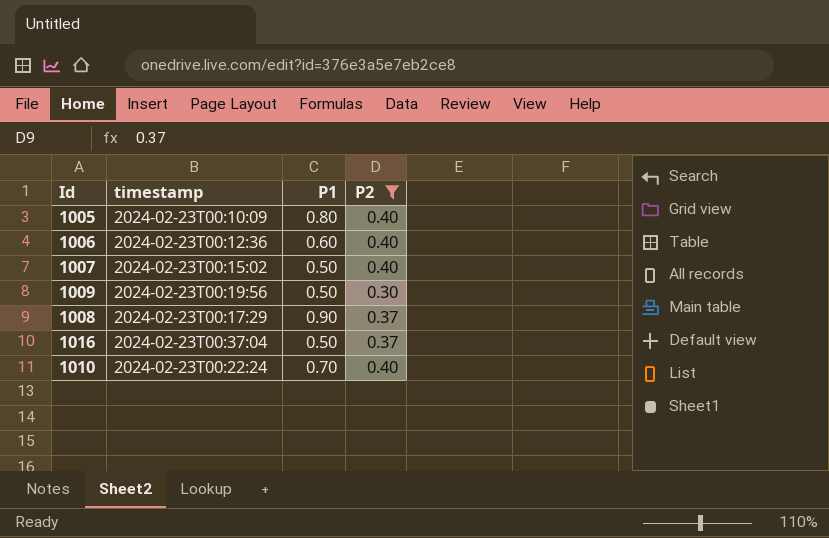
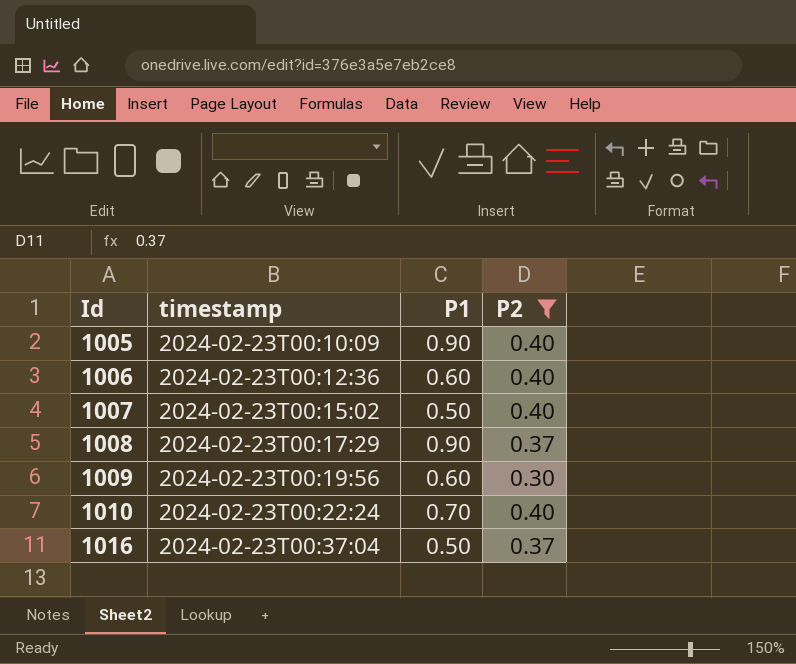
row order: none -> Id ascending
1005 | P1: 0.80 -> 0.90
1009 | P1: 0.50 -> 0.60

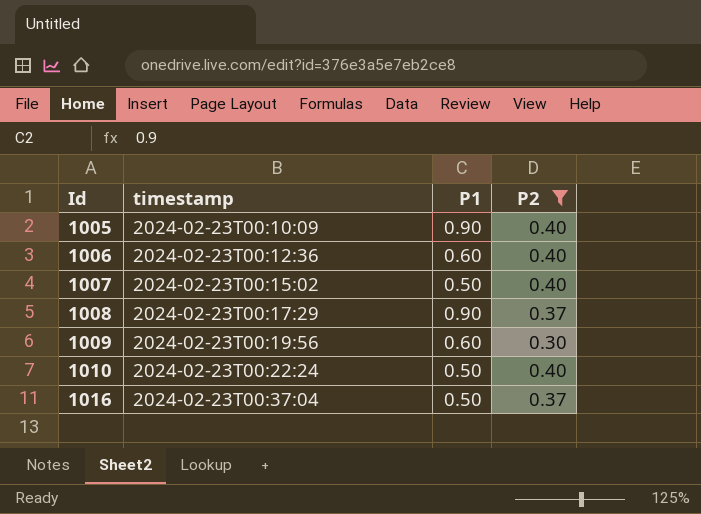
1010 | P1: 0.70 -> 0.50

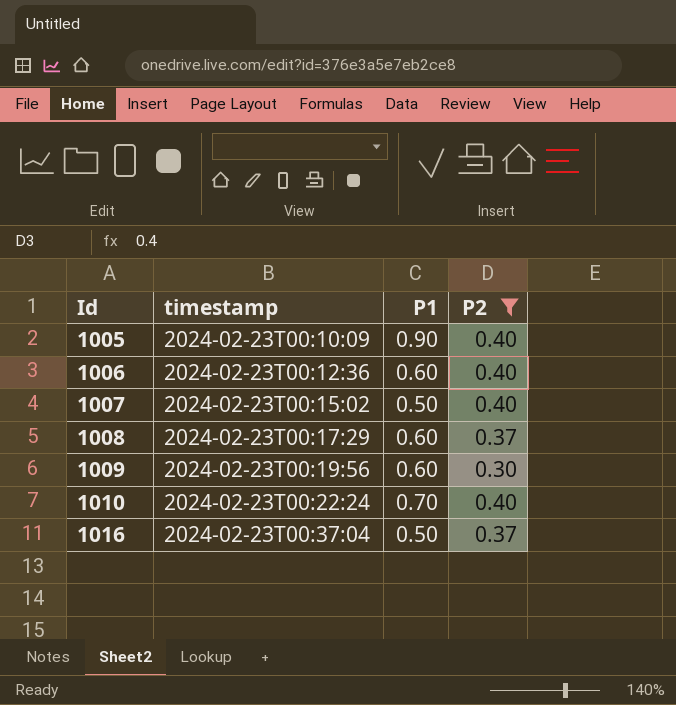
1008 | P1: 0.90 -> 0.60
1010 | P1: 0.50 -> 0.70

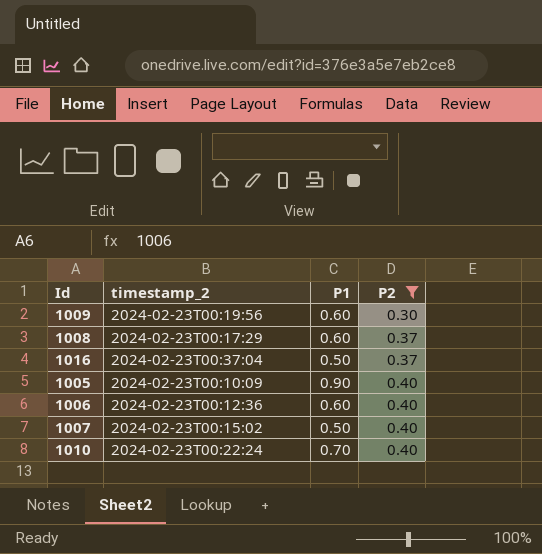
row order: Id ascending -> P2 ascending
column name: timestamp -> timestamp_2

